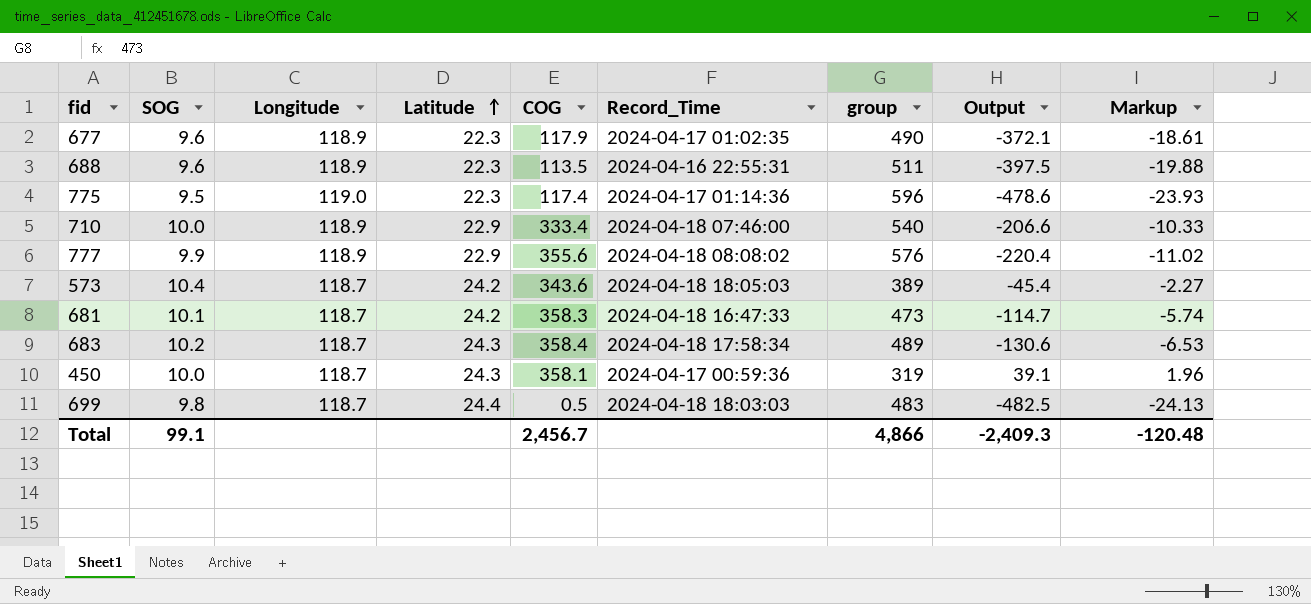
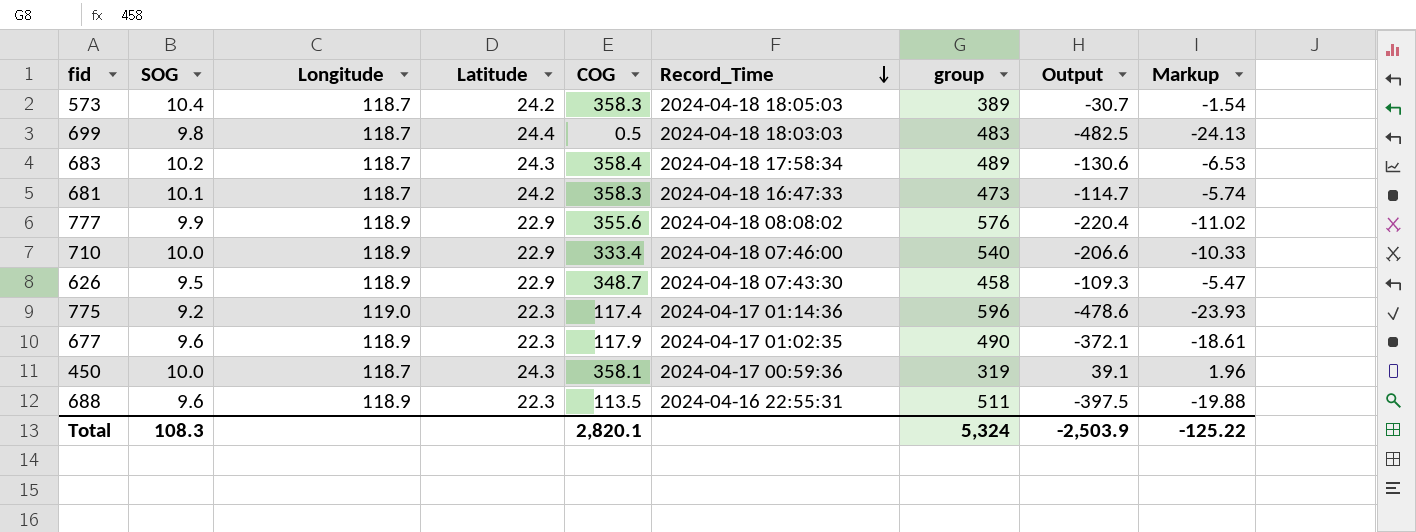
row order: Latitude ascending -> Record_Time descending
573 | COG: 343.6 -> 358.3
573 | Output: -45.4 -> -30.7
573 | Markup: -2.27 -> -1.54
row 626: none -> 9.5 | 118.9 | 22.9 | 348.7 | 2024-04-18 07:43:30 | 458 | -109.3 | -5.47
775 | SOG: 9.5 -> 9.2
Total | SOG: 99.1 -> 108.3
Total | COG: 2,456.7 -> 2,820.1
Total | group: 4,866 -> 5,324
Total | Output: -2,409.3 -> -2,503.9
Total | Markup: -120.48 -> -125.22

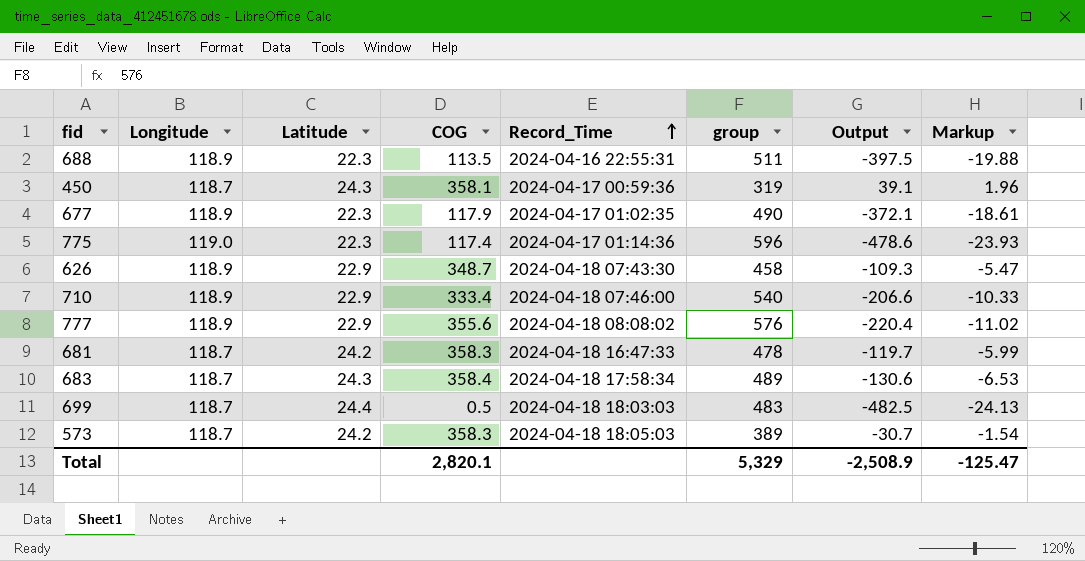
row order: Record_Time descending -> Record_Time ascending
column SOG | position: 2 -> none
681 | group: 473 -> 478
681 | Output: -114.7 -> -119.7
681 | Markup: -5.74 -> -5.99
Total | group: 5,324 -> 5,329
Total | Output: -2,503.9 -> -2,508.9
Total | Markup: -125.22 -> -125.47

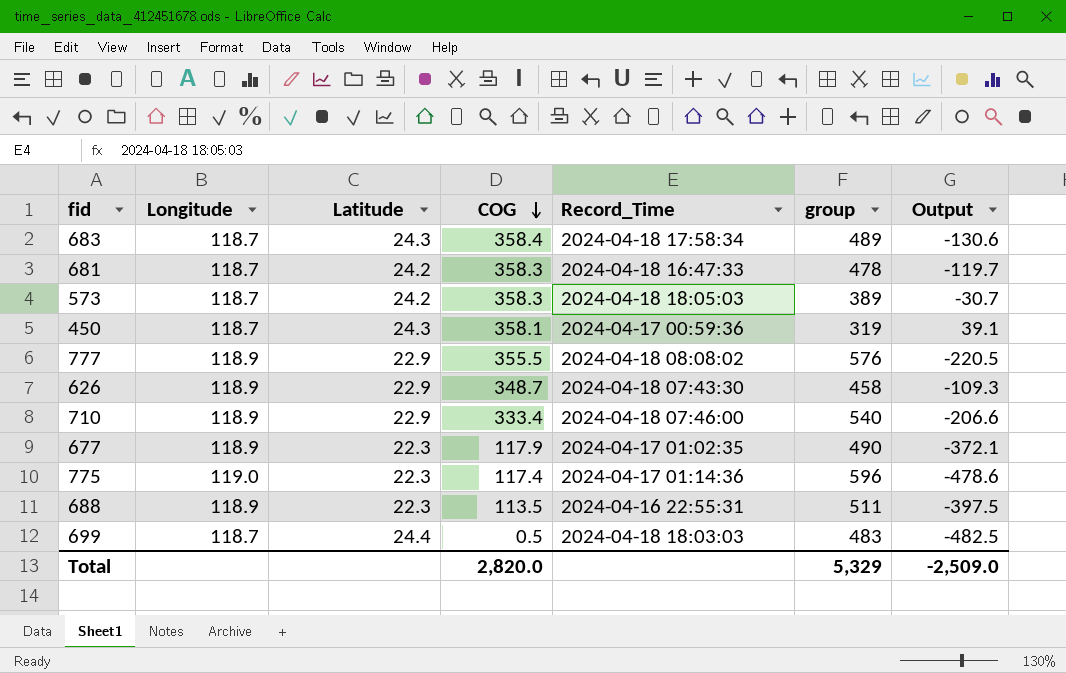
row order: Record_Time ascending -> COG descending
column Markup | formula: [Output] * 0.05 -> none
777 | COG: 355.6 -> 355.5
777 | Output: -220.4 -> -220.5
Total | COG: 2,820.1 -> 2,820.0
Total | Output: -2,508.9 -> -2,509.0

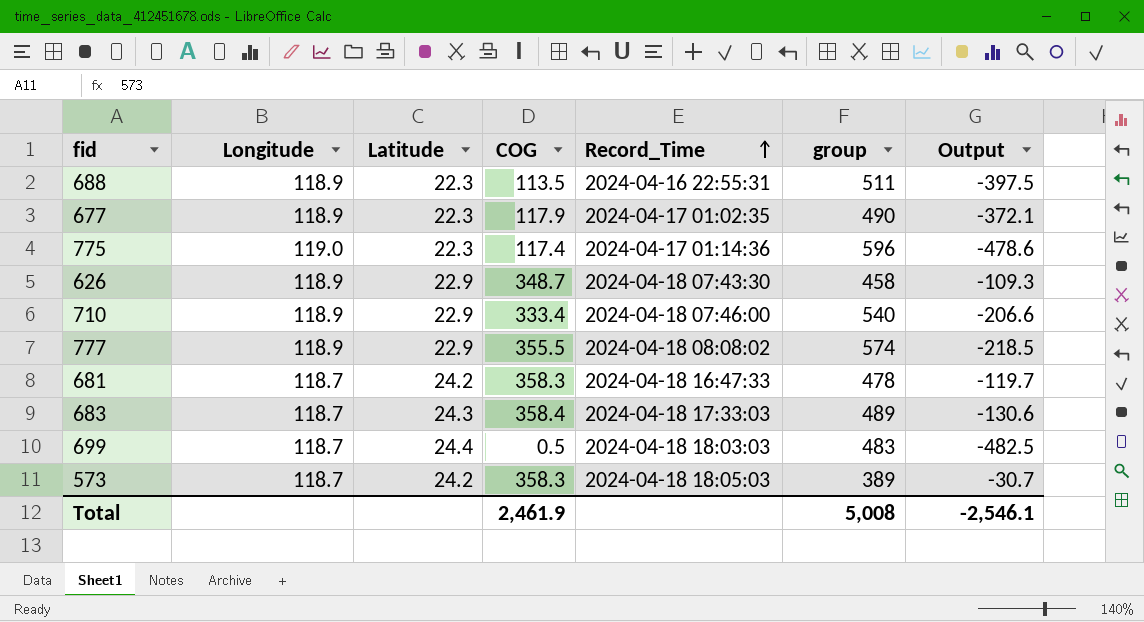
row order: COG descending -> Record_Time ascending
row 450: 118.7 | 24.3 | 358.1 | 2024-04-17 00:59:36 | 319 | 39.1 -> none
777 | group: 576 -> 574
777 | Output: -220.5 -> -218.5
683 | Record_Time: 2024-04-18 17:58:34 -> 2024-04-18 17:33:03
Total | COG: 2,820.0 -> 2,461.9
Total | group: 5,329 -> 5,008
Total | Output: -2,509.0 -> -2,546.1

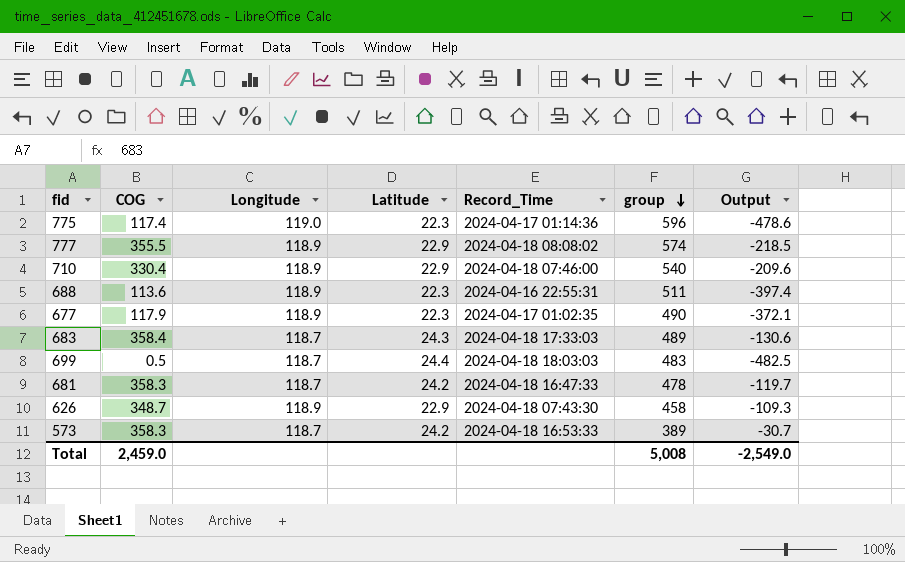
row order: Record_Time ascending -> group descending
column COG | position: 4 -> 2
710 | COG: 333.4 -> 330.4
710 | Output: -206.6 -> -209.6
688 | COG: 113.5 -> 113.6
688 | Output: -397.5 -> -397.4
573 | Record_Time: 2024-04-18 18:05:03 -> 2024-04-18 16:53:33
Total | COG: 2,461.9 -> 2,459.0
Total | Output: -2,546.1 -> -2,549.0

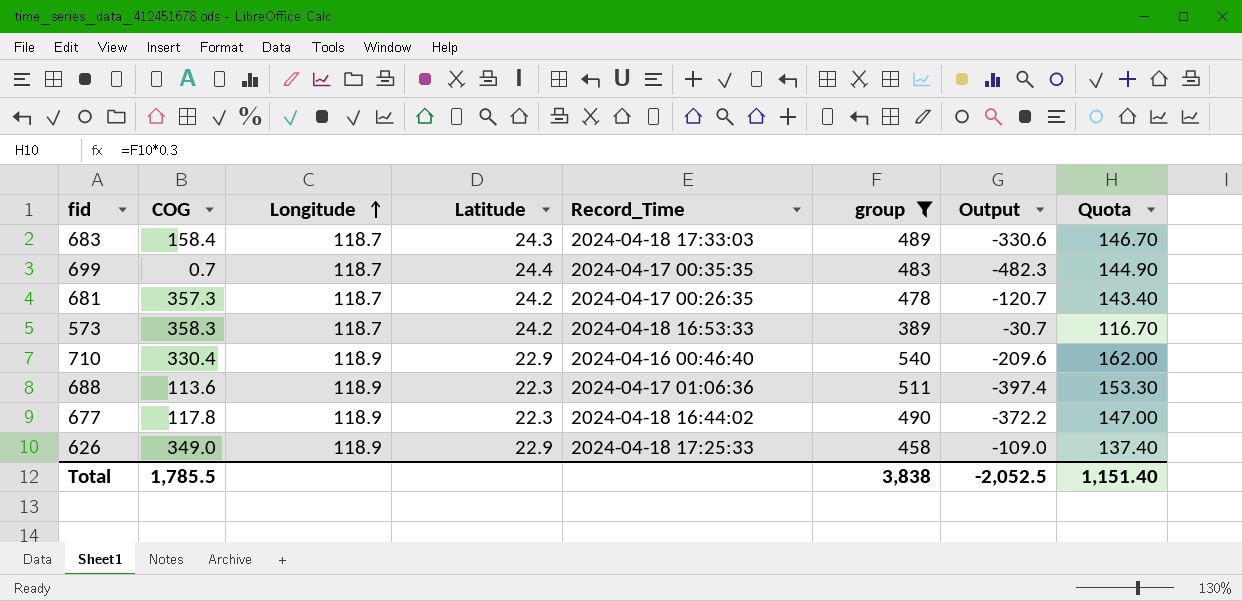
filter: none -> group <= 540
row order: group descending -> Longitude ascending
column Quota | formula: none -> [group] * 0.3
683 | COG: 358.4 -> 158.4
683 | Output: -130.6 -> -330.6
699 | COG: 0.5 -> 0.7
699 | Record_Time: 2024-04-18 18:03:03 -> 2024-04-17 00:35:35
699 | Output: -482.5 -> -482.3
681 | COG: 358.3 -> 357.3
681 | Record_Time: 2024-04-18 16:47:33 -> 2024-04-17 00:26:35
681 | Output: -119.7 -> -120.7
710 | Record_Time: 2024-04-18 07:46:00 -> 2024-04-16 00:46:40
688 | Record_Time: 2024-04-16 22:55:31 -> 2024-04-17 01:06:36
677 | COG: 117.9 -> 117.8
677 | Record_Time: 2024-04-17 01:02:35 -> 2024-04-18 16:44:02
677 | Output: -372.1 -> -372.2
626 | COG: 348.7 -> 349.0
626 | Record_Time: 2024-04-18 07:43:30 -> 2024-04-18 17:25:33
626 | Output: -109.3 -> -109.0
Total | COG: 2,459.0 -> 1,785.5
Total | group: 5,008 -> 3,838
Total | Output: -2,549.0 -> -2,052.5

